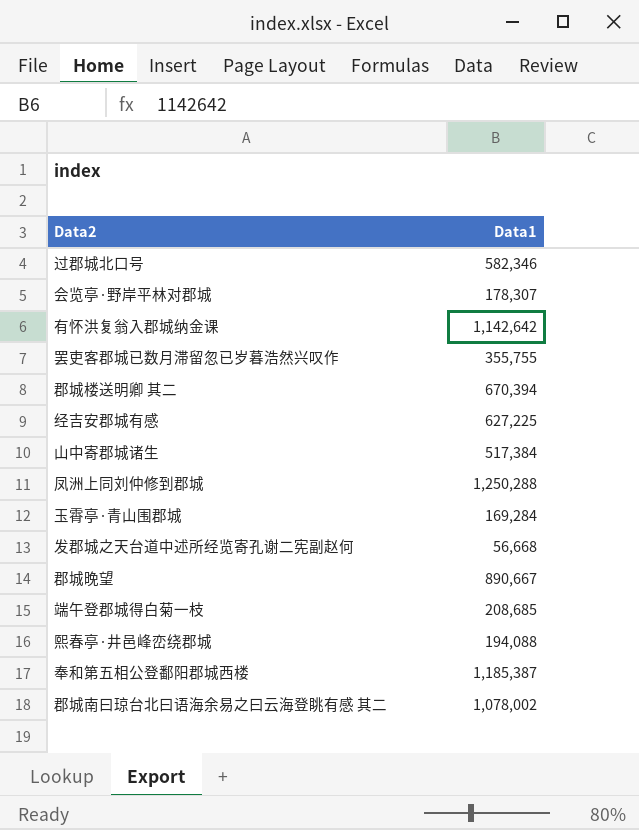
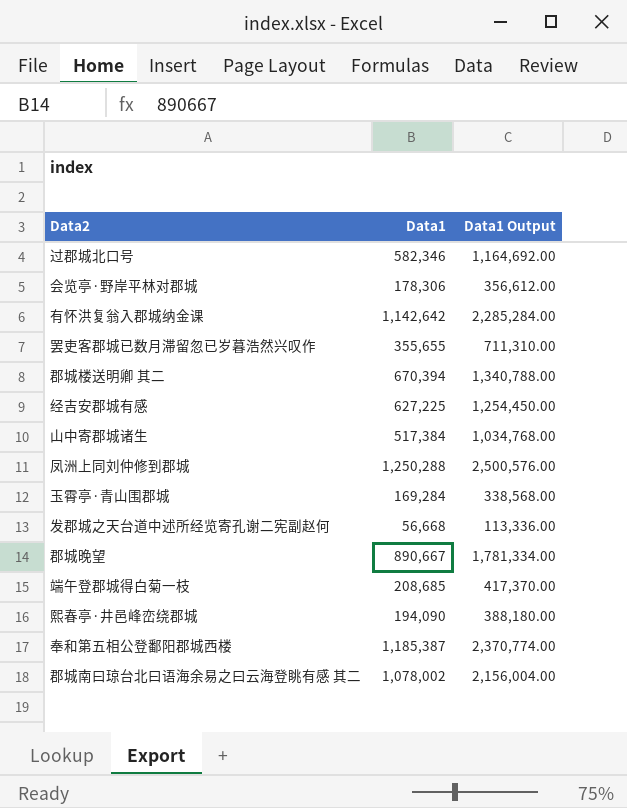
column Data1 Output | formula: none -> [Data1] * 2
会览亭·野岸平林对郡城 | Data1: 178,307 -> 178,306
罢吏客郡城已数月滞留忽已岁暮浩然兴叹作 | Data1: 355,755 -> 355,655
熙春亭·井邑峰峦绕郡城 | Data1: 194,088 -> 194,090

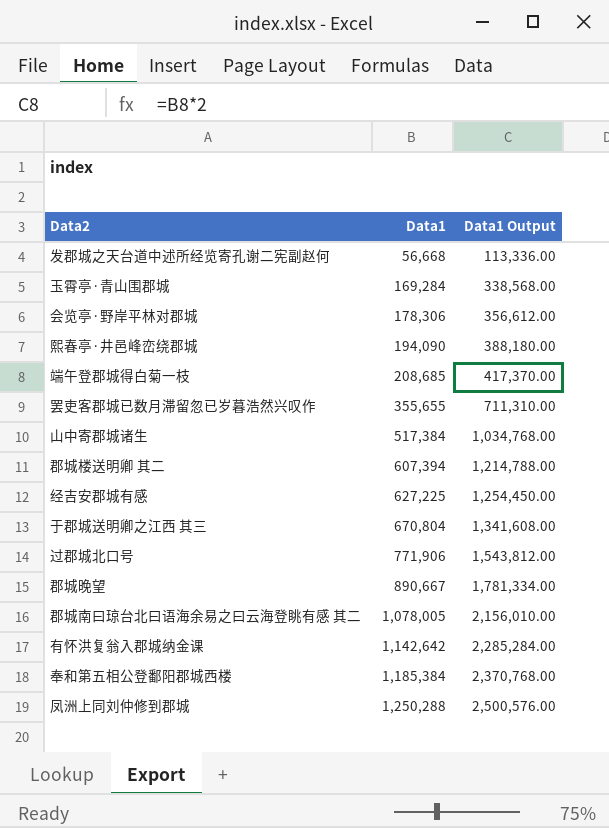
row order: none -> Data1 ascending
郡城楼送明卿 其二 | Data1: 670,394 -> 607,394
郡城楼送明卿 其二 | Data1 Output: 1,340,788.00 -> 1,214,788.00
row 于郡城送明卿之江西 其三: none -> 670,804 | 1,341,608.00
过郡城北口号 | Data1: 582,346 -> 771,906
过郡城北口号 | Data1 Output: 1,164,692.00 -> 1,543,812.00
郡城南曰琼台北曰语海余易之曰云海登眺有感 其二 | Data1: 1,078,002 -> 1,078,005
郡城南曰琼台北曰语海余易之曰云海登眺有感 其二 | Data1 Output: 2,156,004.00 -> 2,156,010.00
奉和第五相公登鄱阳郡城西楼 | Data1: 1,185,387 -> 1,185,384
奉和第五相公登鄱阳郡城西楼 | Data1 Output: 2,370,774.00 -> 2,370,768.00

